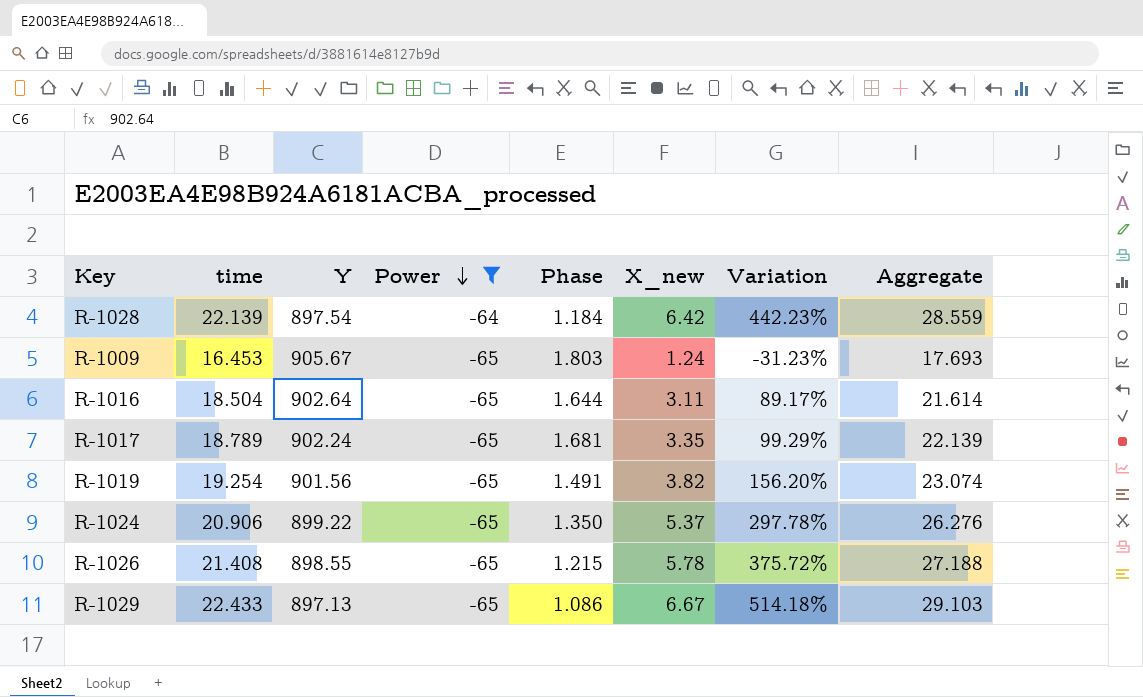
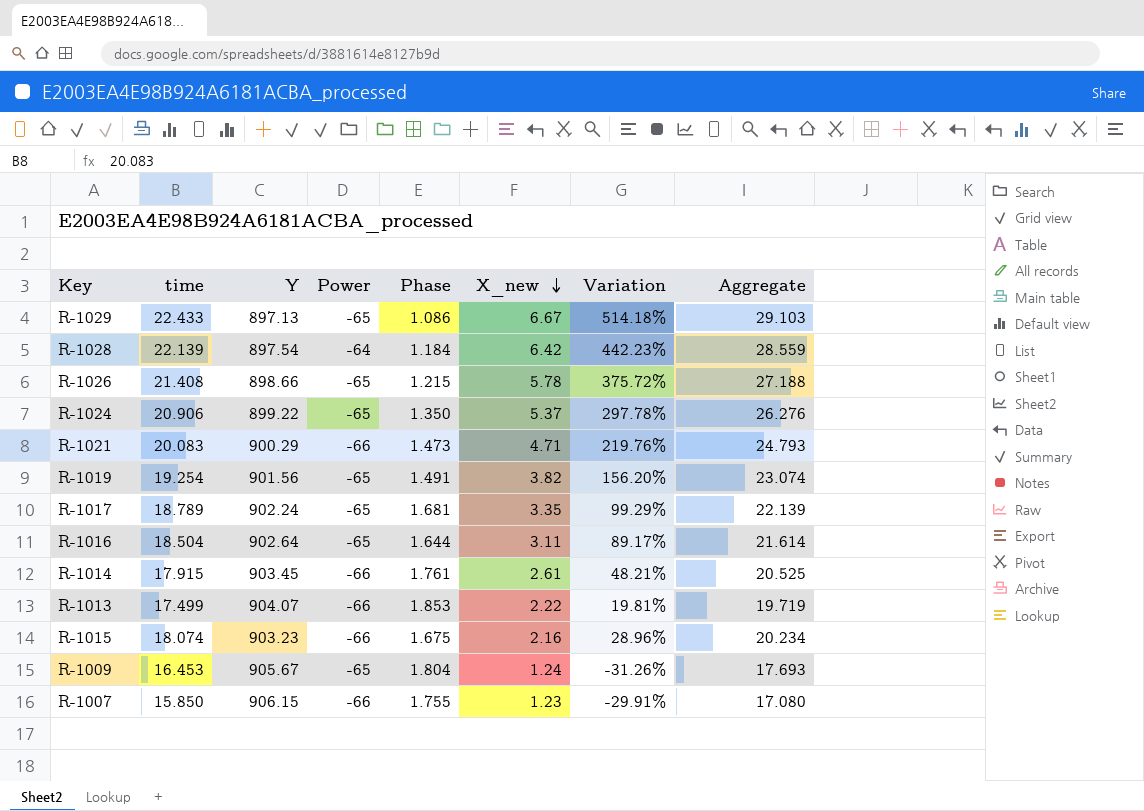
filter: Power != -66 -> none
row order: Power descending -> X_new descending
R-1026 | Y: 898.55 -> 898.66
R-1009 | Phase: 1.803 -> 1.804
R-1009 | Variation: -31.23% -> -31.26%

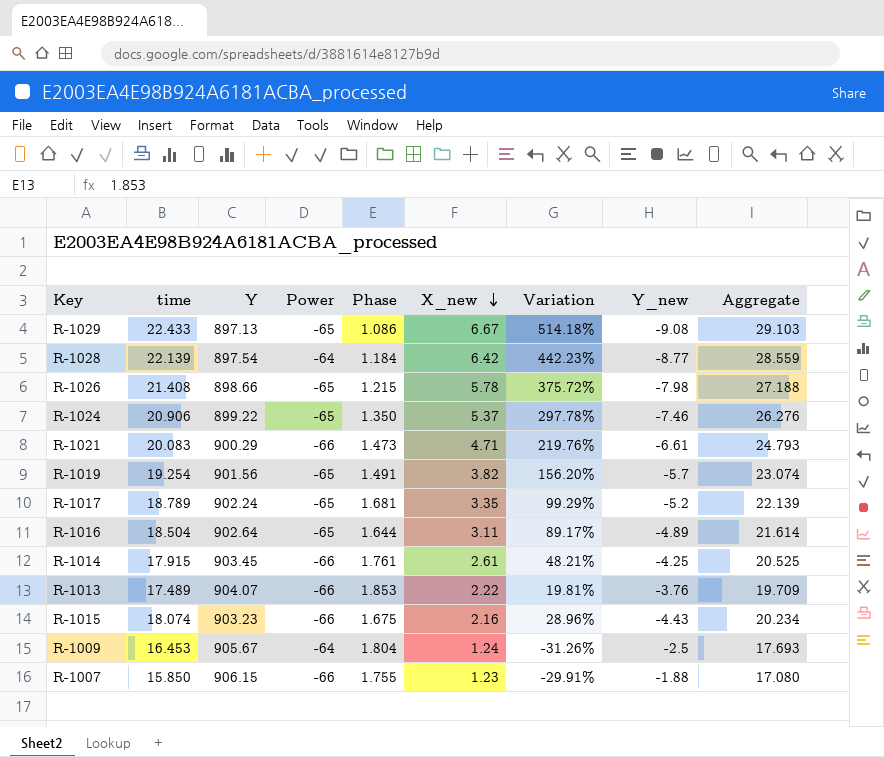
column Y_new | position: none -> 8
R-1013 | time: 17.499 -> 17.489
R-1013 | Aggregate: 19.719 -> 19.709
R-1009 | Power: -65 -> -64

